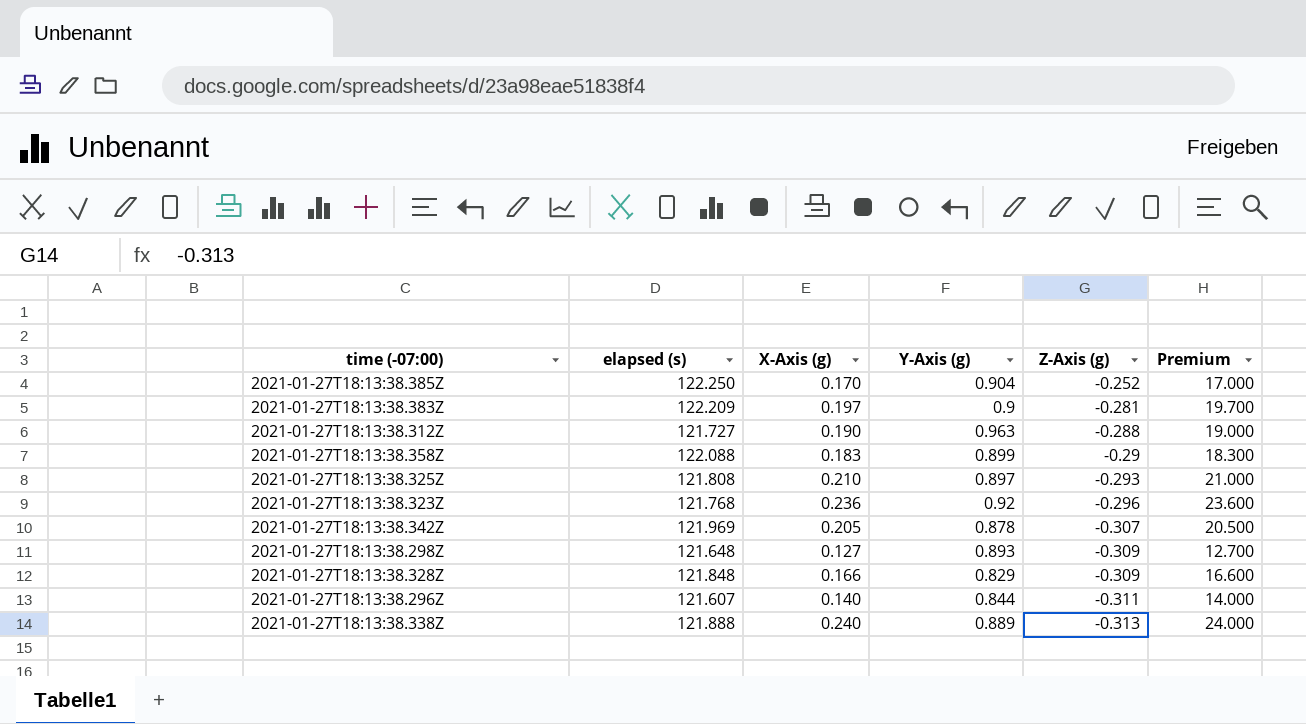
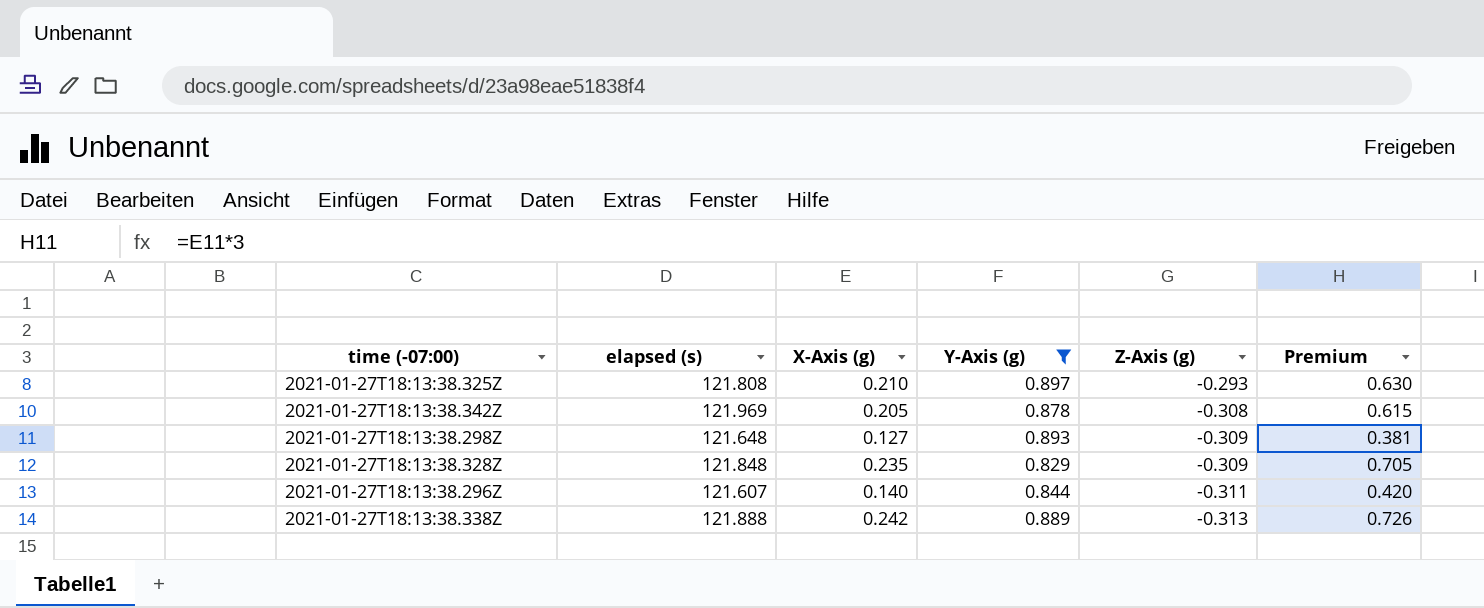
filter: none -> Y-Axis (g) <= 0.897
column Premium | formula: [X-Axis (g)] * 100 -> [X-Axis (g)] * 3
2021-01-27T18:13:38.342Z | Z-Axis (g): -0.307 -> -0.308
2021-01-27T18:13:38.328Z | X-Axis (g): 0.166 -> 0.235
2021-01-27T18:13:38.338Z | X-Axis (g): 0.240 -> 0.242

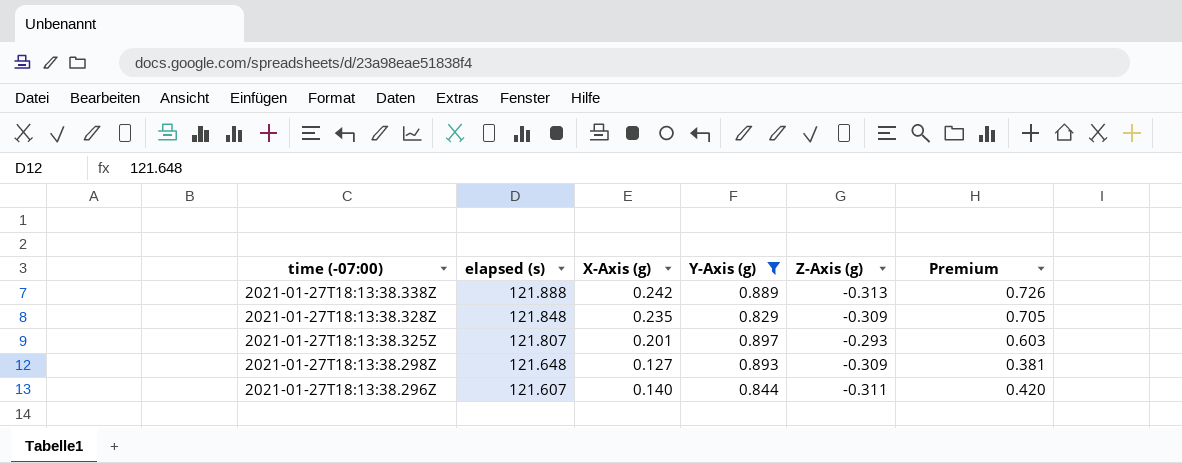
row order: Z-Axis (g) descending -> time (-07:00) descending
row 2021-01-27T18:13:38.342Z: 121.969 | 0.205 | 0.878 | -0.308 | 0.615 -> none
2021-01-27T18:13:38.325Z | elapsed (s): 121.808 -> 121.807
2021-01-27T18:13:38.325Z | X-Axis (g): 0.210 -> 0.201
2021-01-27T18:13:38.325Z | Premium: 0.630 -> 0.603

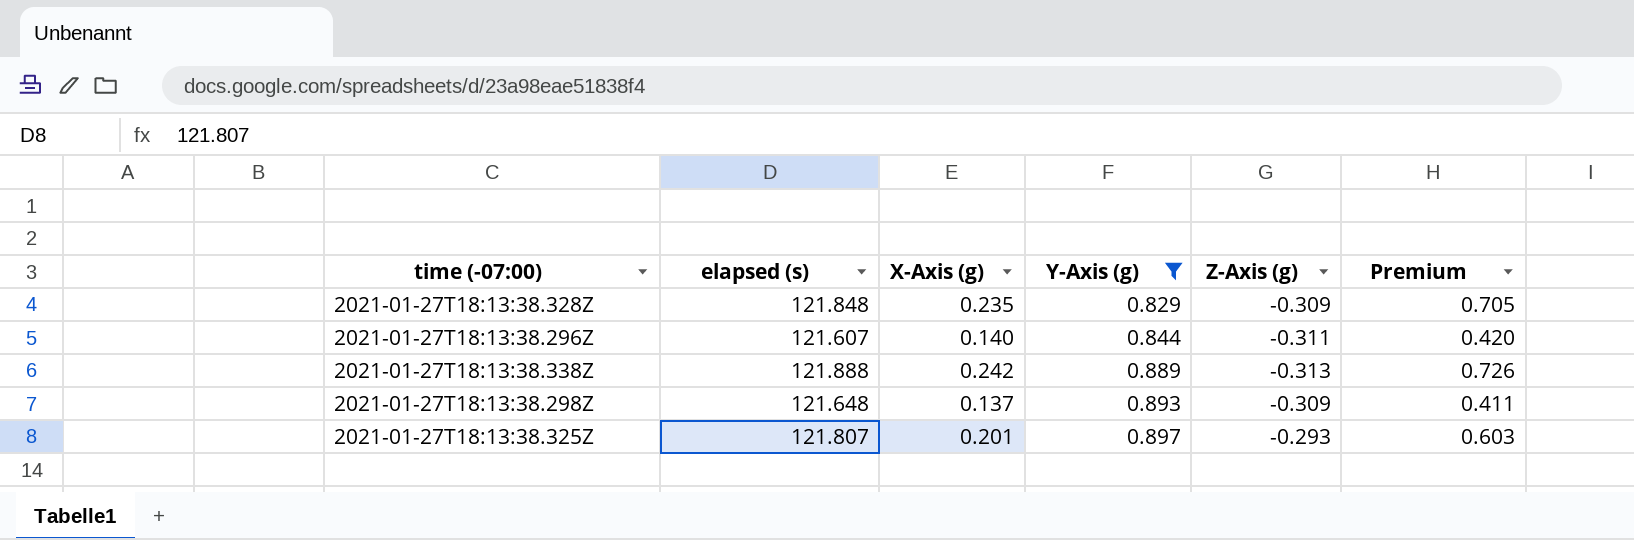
row order: time (-07:00) descending -> Y-Axis (g) ascending
2021-01-27T18:13:38.298Z | X-Axis (g): 0.127 -> 0.137
2021-01-27T18:13:38.298Z | Premium: 0.381 -> 0.411

